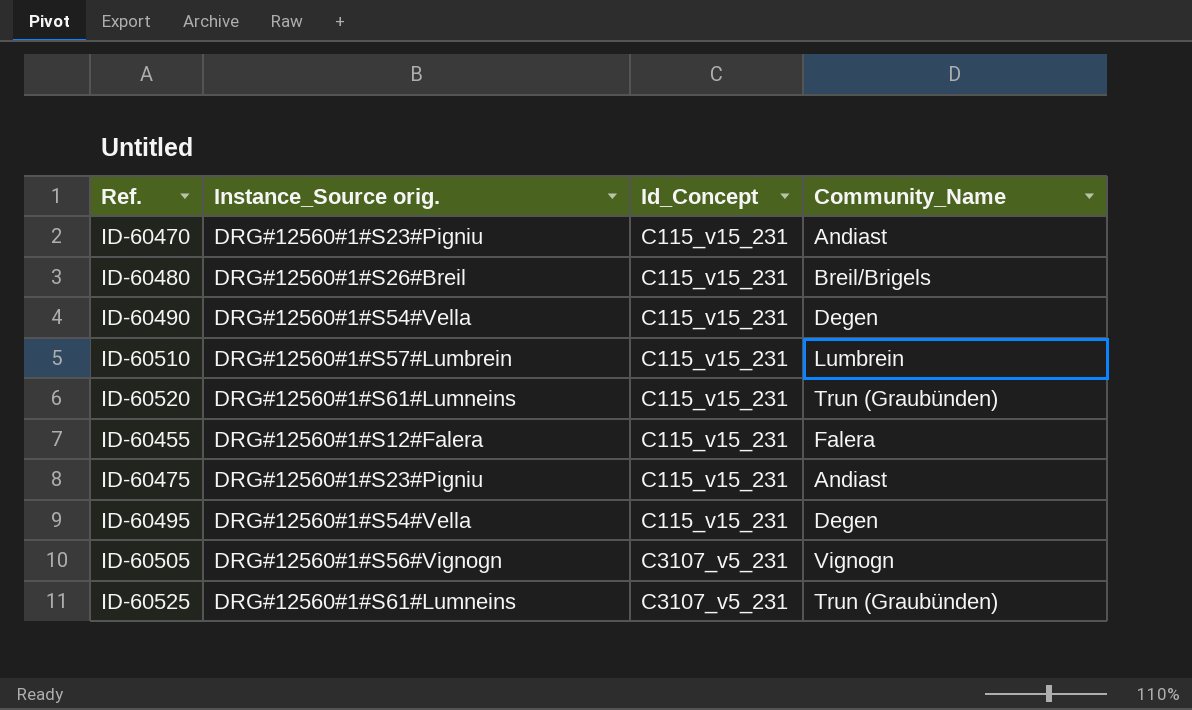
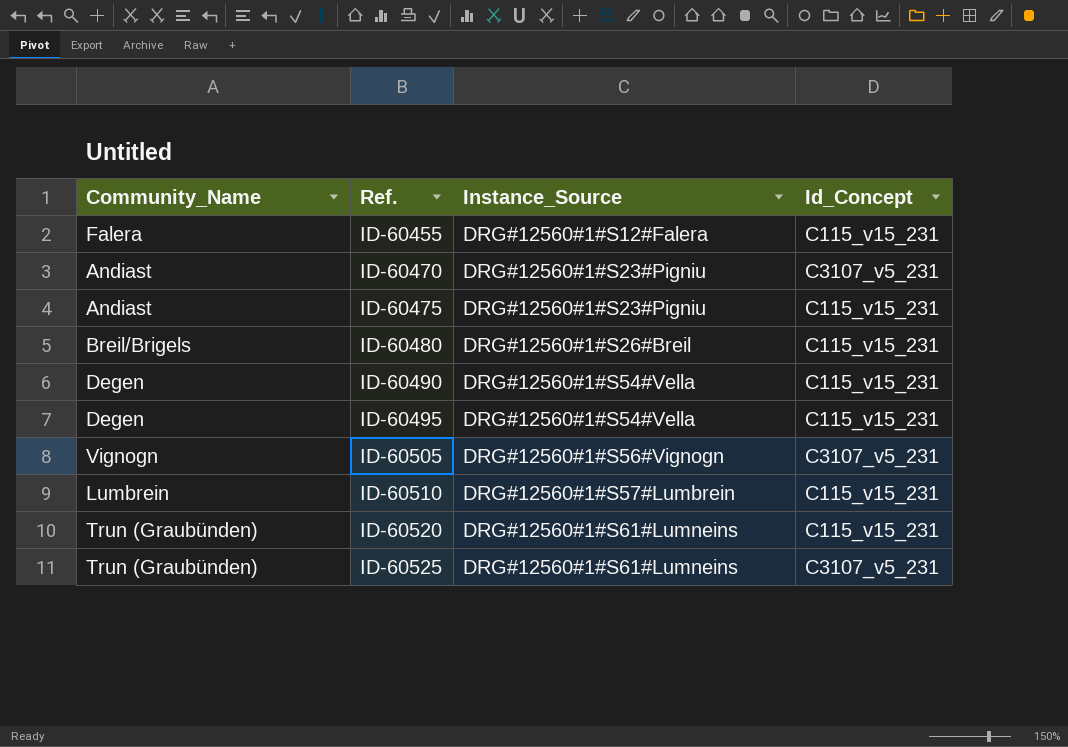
row order: Id_Concept ascending -> Ref. ascending
column Community_Name | position: 4 -> 1
column name: Instance_Source orig. -> Instance_Source
ID-60470 | Id_Concept: C115_v15_231 -> C3107_v5_231

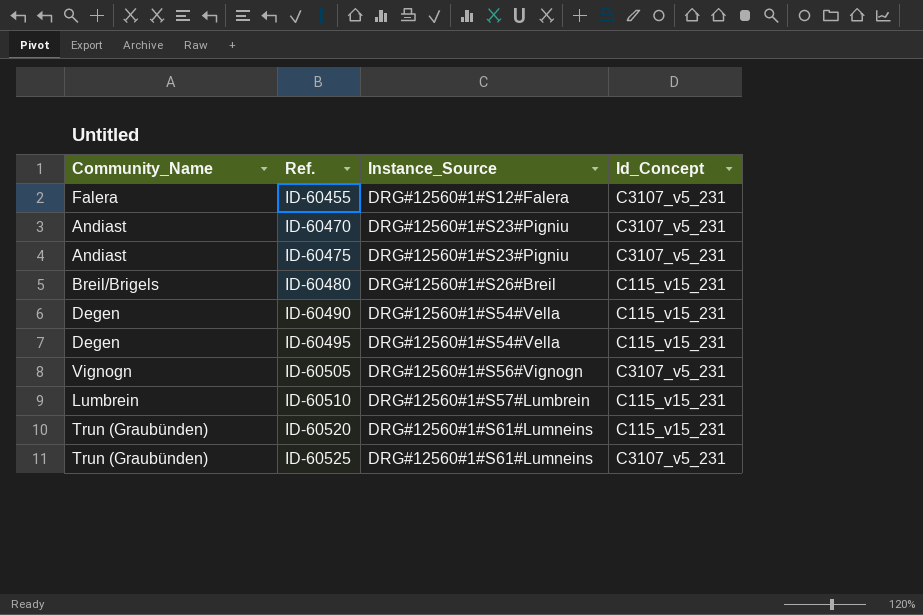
ID-60455 | Id_Concept: C115_v15_231 -> C3107_v5_231
ID-60475 | Id_Concept: C115_v15_231 -> C3107_v5_231

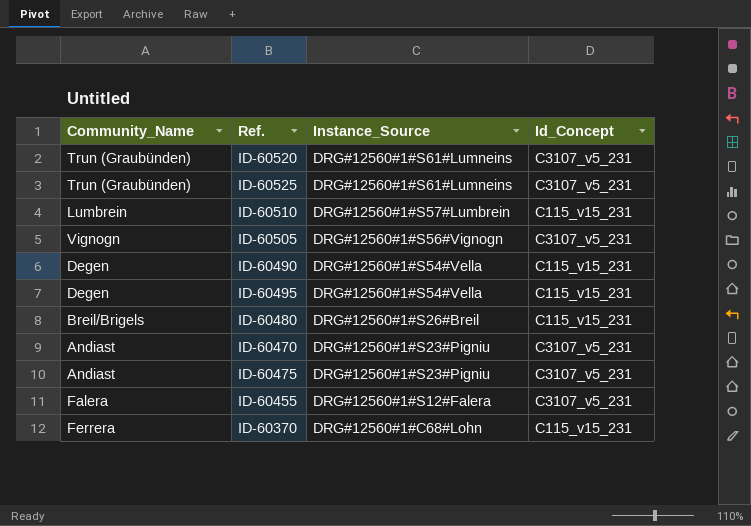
row order: Ref. ascending -> Instance_Source descending
ID-60520 | Id_Concept: C115_v15_231 -> C3107_v5_231
row ID-60370: none -> Ferrera | DRG#12560#1#C68#Lohn | C115_v15_231

